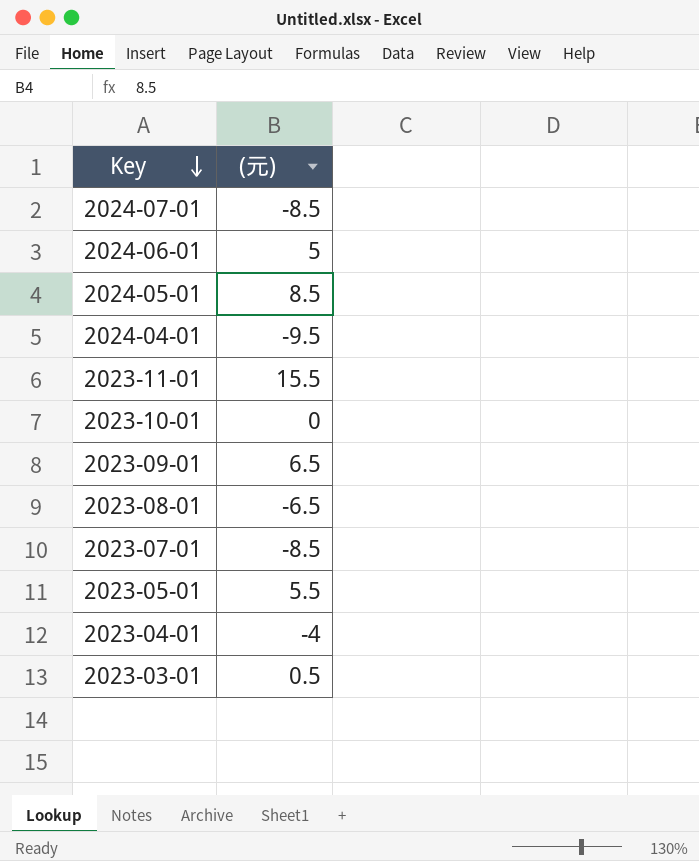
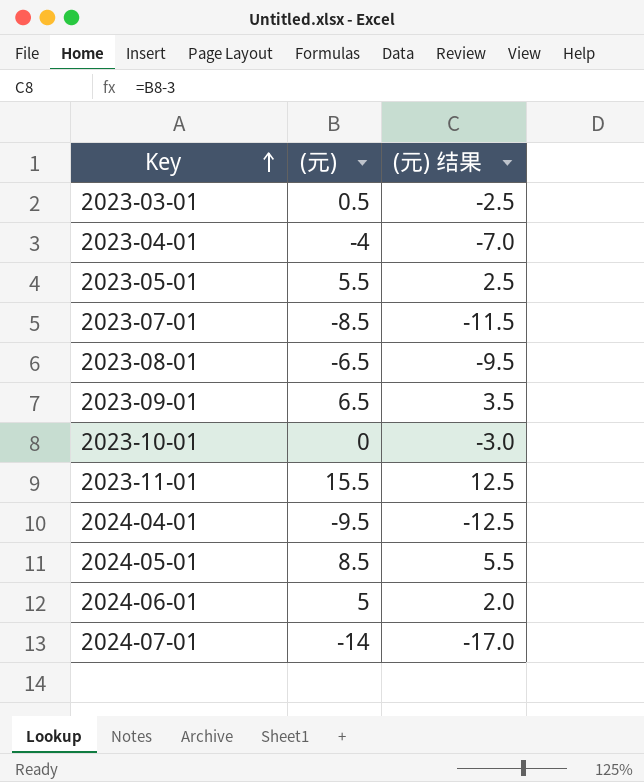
row order: Key descending -> Key ascending
column (元) 结果 | formula: none -> [(元)] - 3
2024-07-01 | (元): -8.5 -> -14

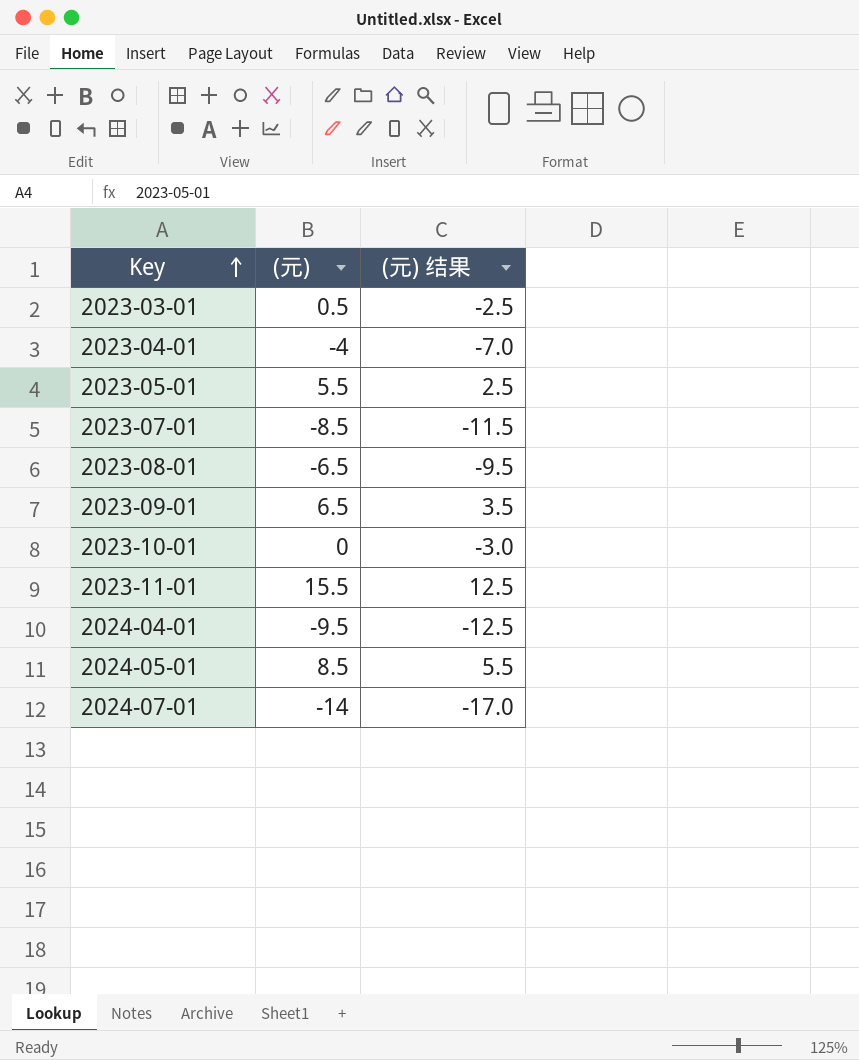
row 2024-06-01: 5 | 2.0 -> none

